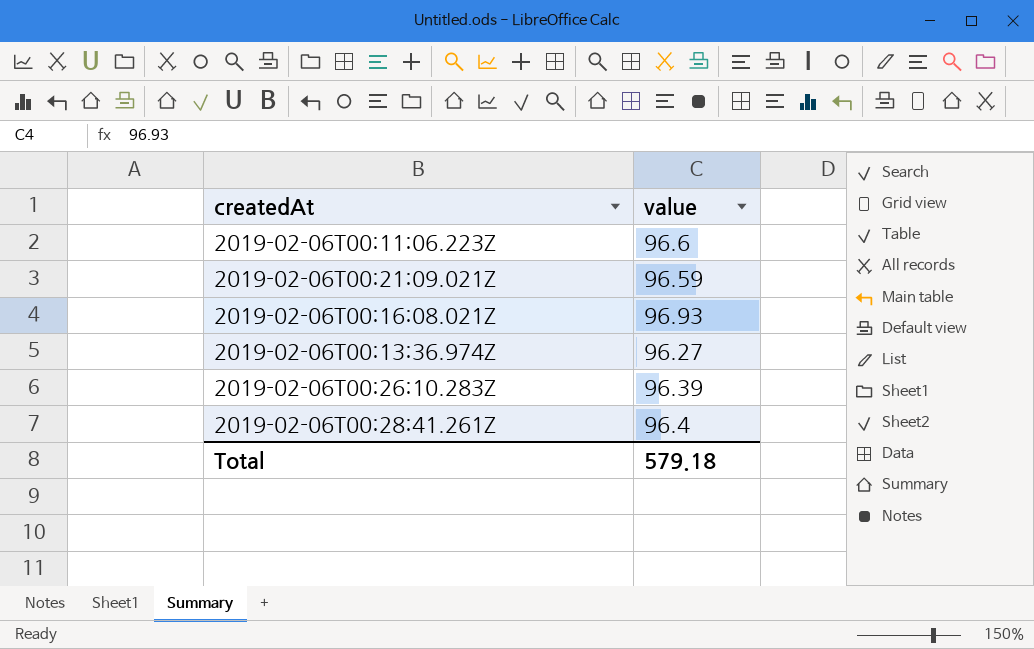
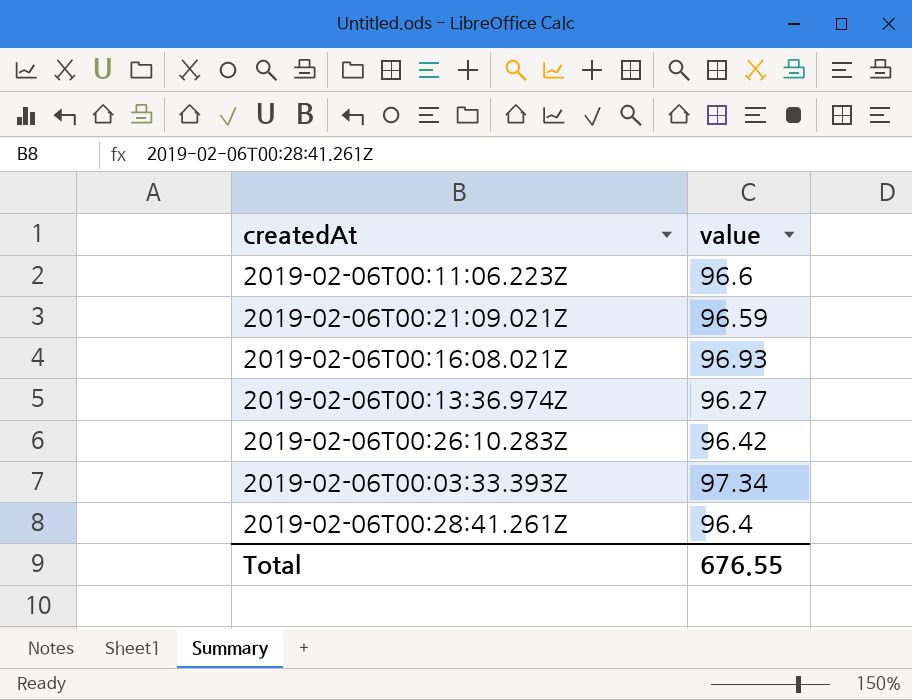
2019-02-06T00:26:10.283Z | value: 96.39 -> 96.42
row 2019-02-06T00:03:33.393Z: none -> 97.34
Total | value: 579.18 -> 676.55

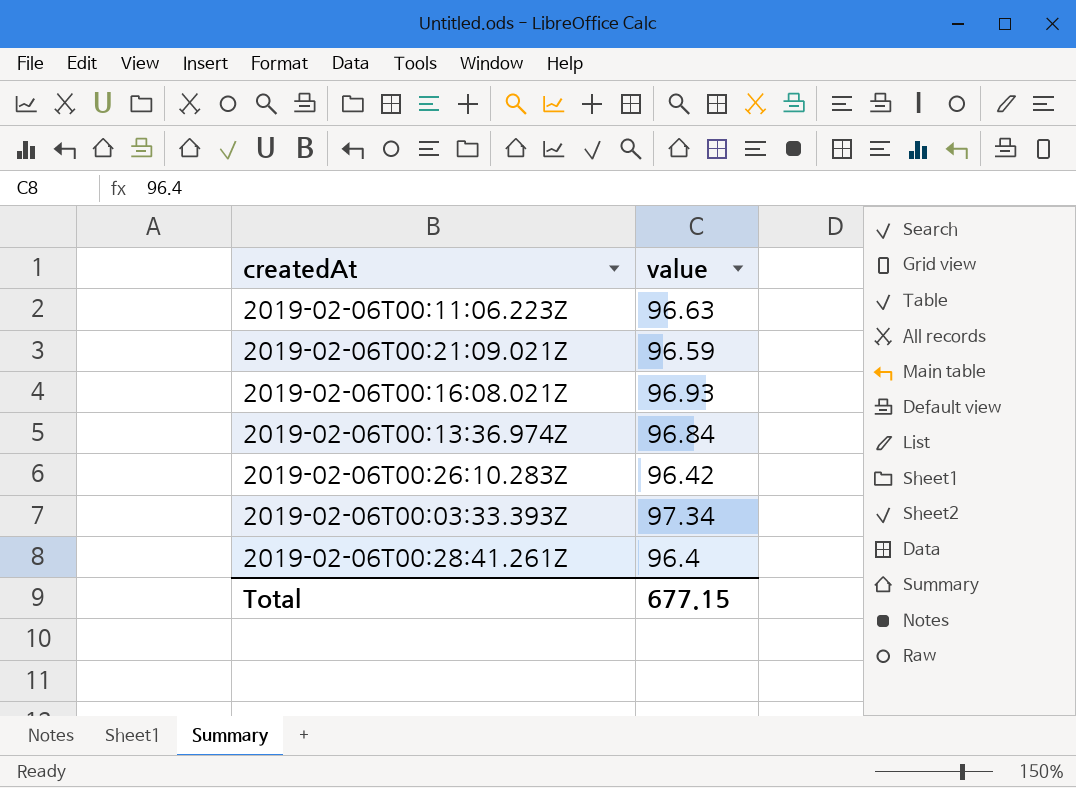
2019-02-06T00:11:06.223Z | value: 96.6 -> 96.63
2019-02-06T00:13:36.974Z | value: 96.27 -> 96.84
Total | value: 676.55 -> 677.15

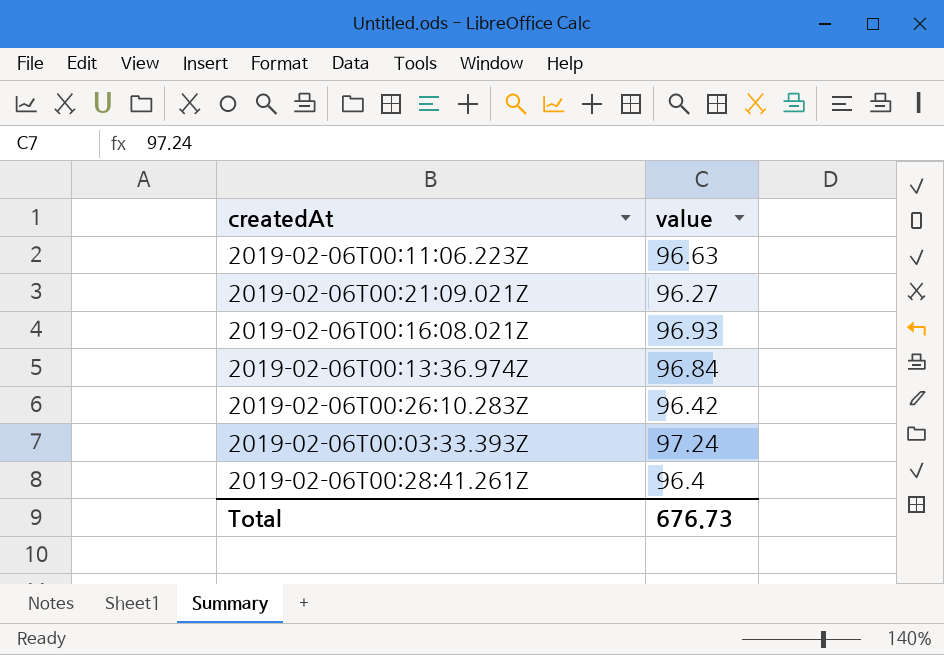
2019-02-06T00:21:09.021Z | value: 96.59 -> 96.27
2019-02-06T00:03:33.393Z | value: 97.34 -> 97.24
Total | value: 677.15 -> 676.73

